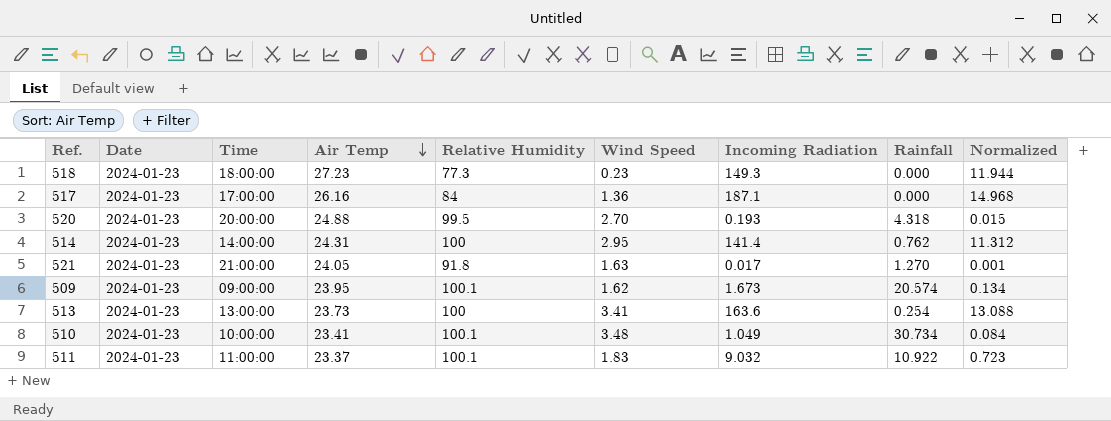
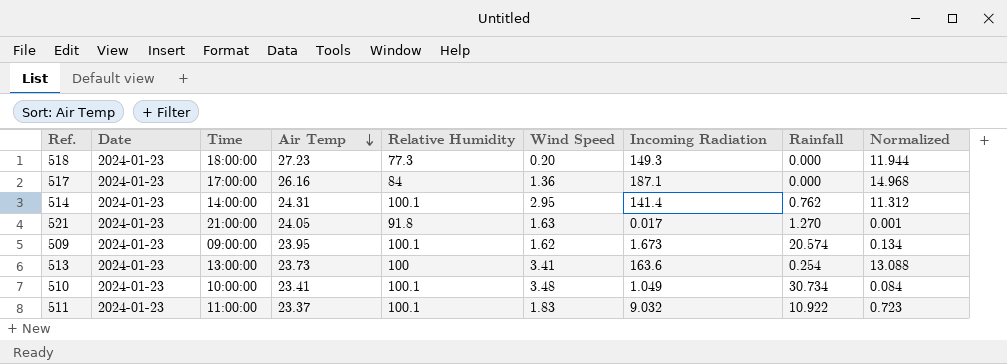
row 520: 2024-01-23 | 20:00:00 | 24.88 | 99.5 | 2.70 | 0.193 | 4.318 | 0.015 -> none
518 | Wind Speed: 0.23 -> 0.20
514 | Relative Humidity: 100 -> 100.1

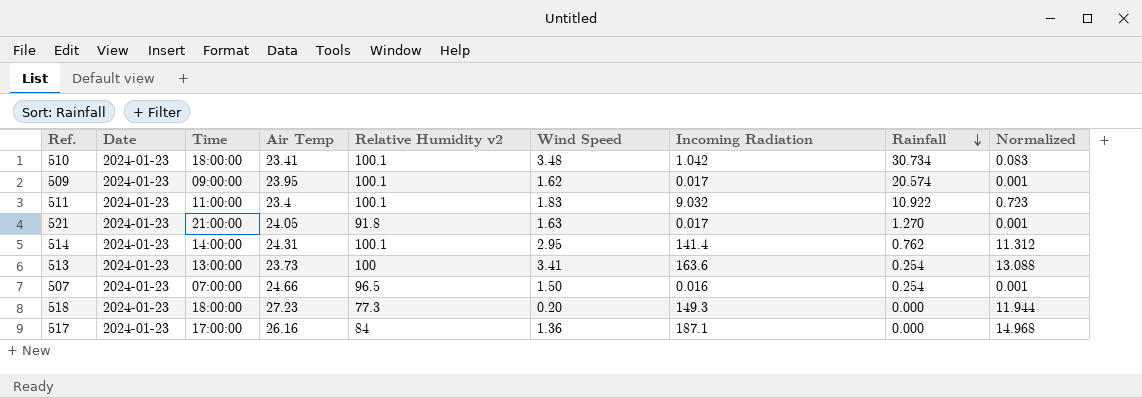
row order: Air Temp descending -> Rainfall descending
column name: Relative Humidity -> Relative Humidity v2
510 | Time: 10:00:00 -> 18:00:00
510 | Incoming Radiation: 1.049 -> 1.042
510 | Normalized: 0.084 -> 0.083
509 | Incoming Radiation: 1.673 -> 0.017
509 | Normalized: 0.134 -> 0.001
511 | Air Temp: 23.37 -> 23.4
row 507: none -> 2024-01-23 | 07:00:00 | 24.66 | 96.5 | 1.50 | 0.016 | 0.254 | 0.001

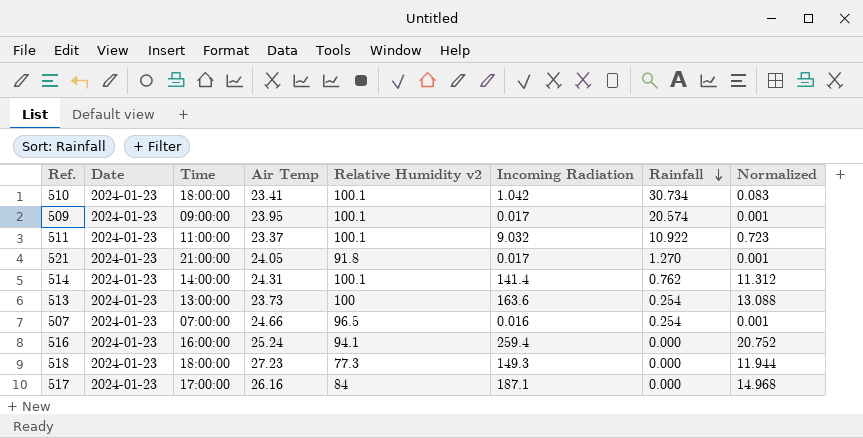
column Wind Speed | position: 6 -> none
511 | Air Temp: 23.4 -> 23.37
row 516: none -> 2024-01-23 | 16:00:00 | 25.24 | 94.1 | 259.4 | 0.000 | 20.752

